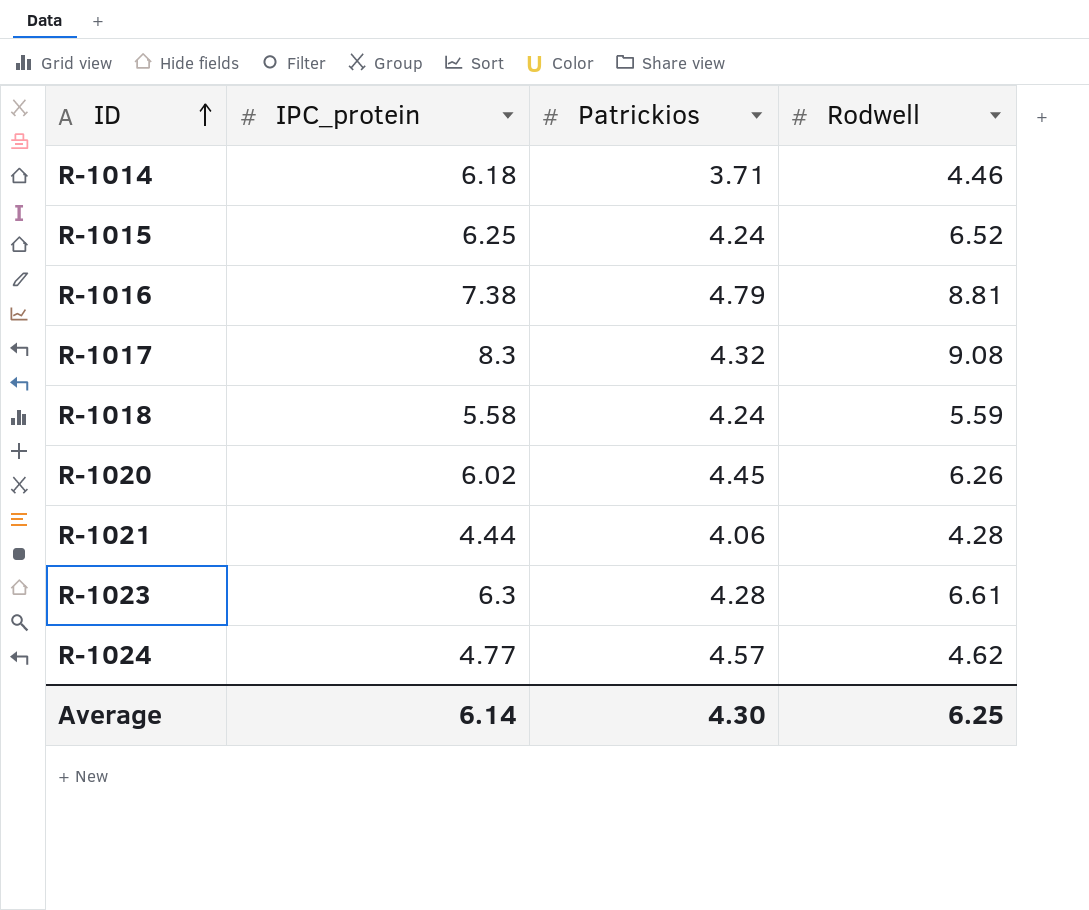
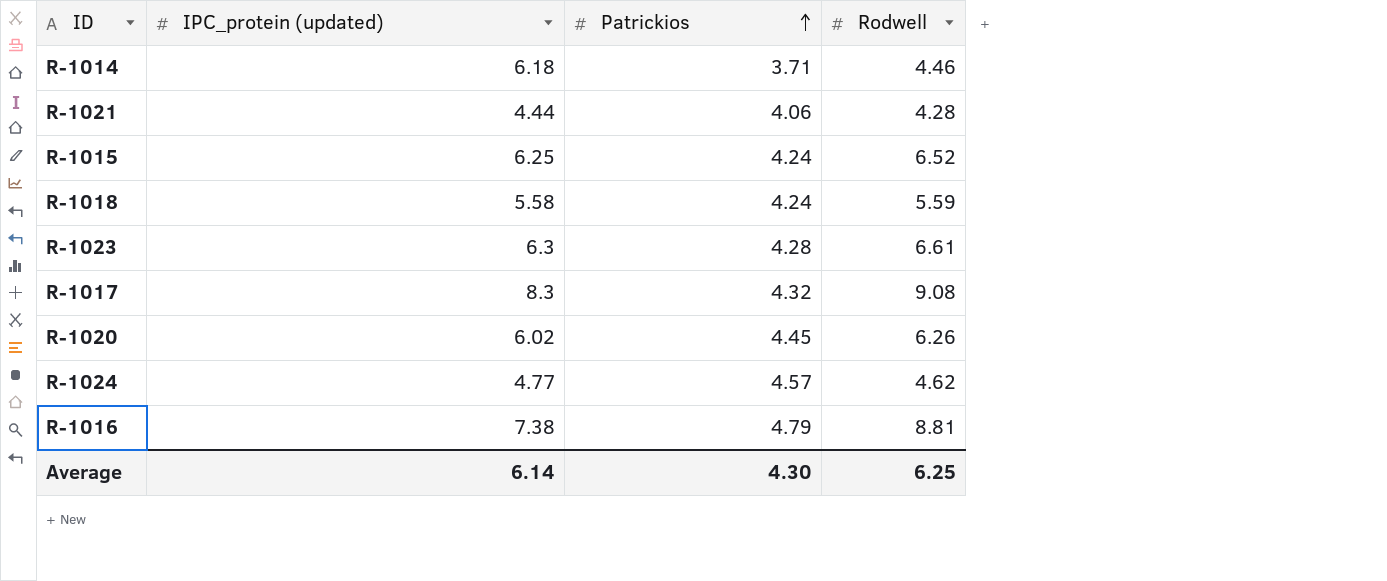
row order: ID ascending -> Patrickios ascending
column name: IPC_protein -> IPC_protein (updated)

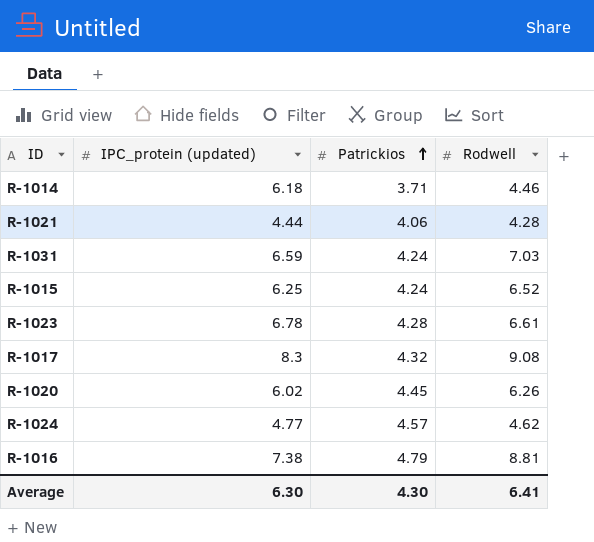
row R-1018: 5.58 | 4.24 | 5.59 -> none
row R-1031: none -> 6.59 | 4.24 | 7.03
R-1023 | IPC_protein (updated): 6.3 -> 6.78
Average | IPC_protein (updated): 6.14 -> 6.30
Average | Rodwell: 6.25 -> 6.41

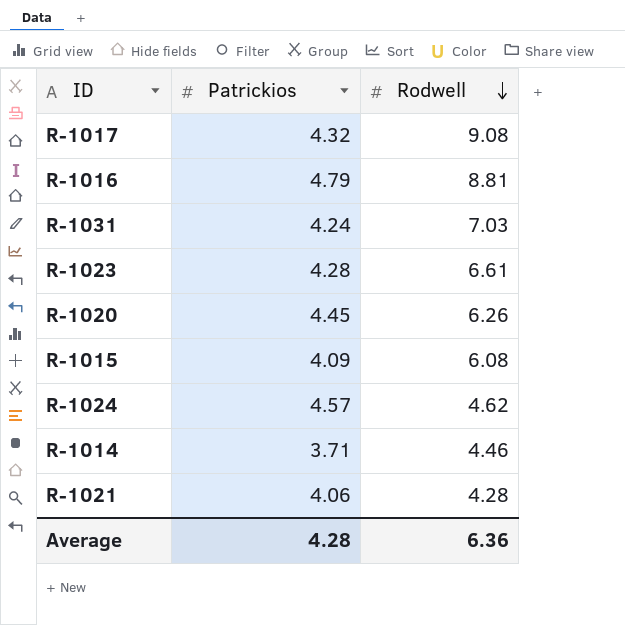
row order: Patrickios ascending -> Rodwell descending
column IPC_protein (updated) | position: 2 -> none
R-1015 | Patrickios: 4.24 -> 4.09
R-1015 | Rodwell: 6.52 -> 6.08
Average | Patrickios: 4.30 -> 4.28
Average | Rodwell: 6.41 -> 6.36

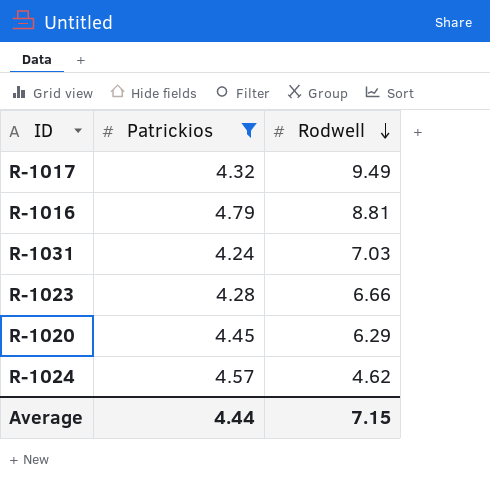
filter: none -> Patrickios >= 4.24
R-1017 | Rodwell: 9.08 -> 9.49
R-1023 | Rodwell: 6.61 -> 6.66
R-1020 | Rodwell: 6.26 -> 6.29
Average | Patrickios: 4.28 -> 4.44
Average | Rodwell: 6.36 -> 7.15

